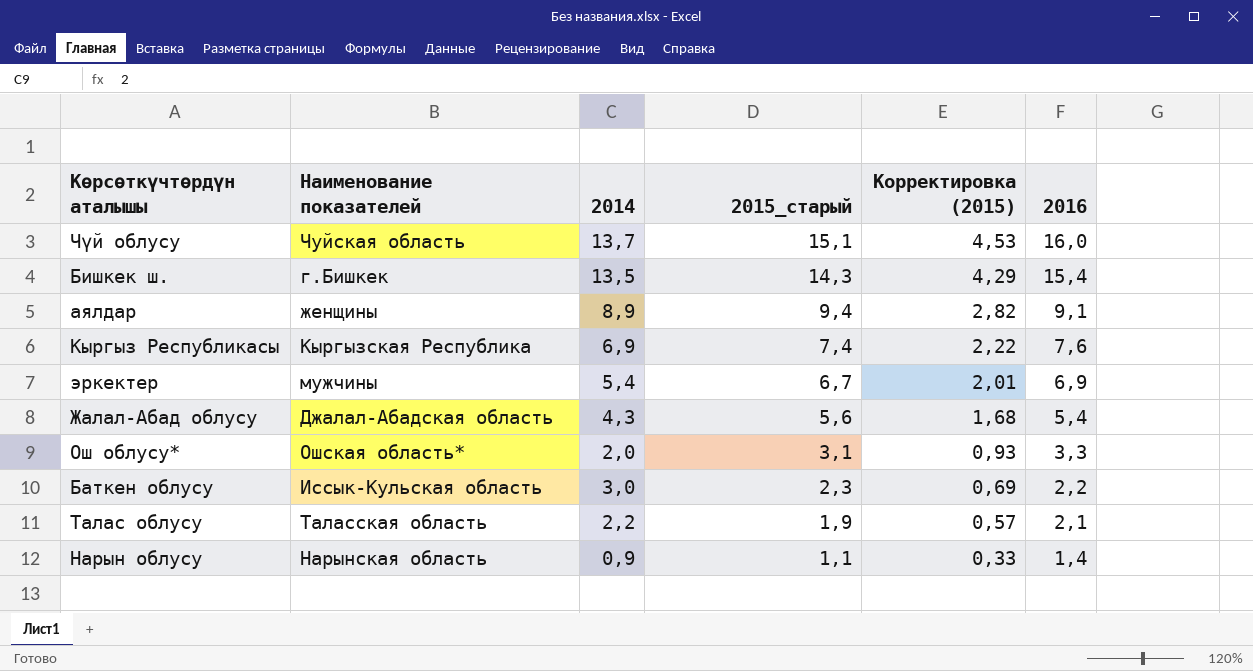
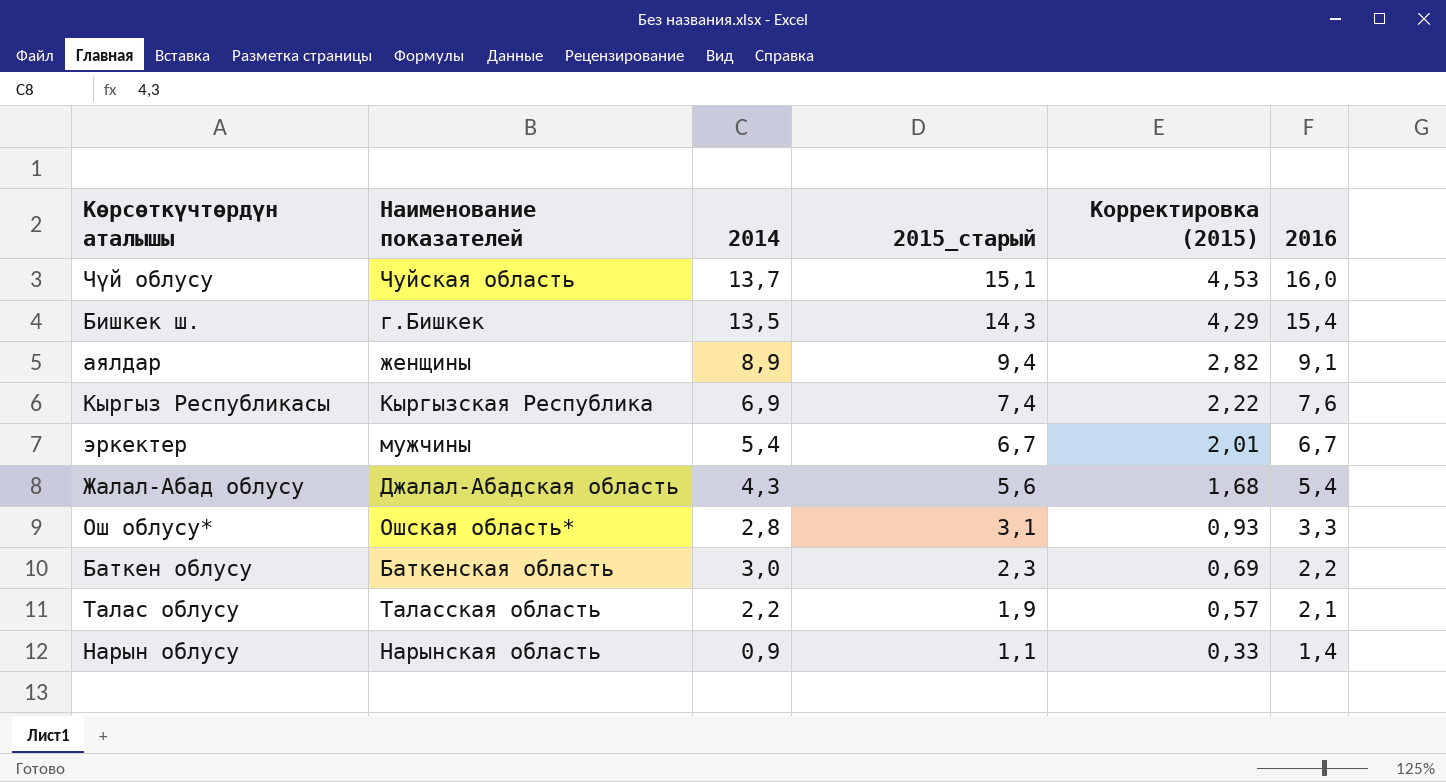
эркектер | 2016: 6,9 -> 6,7
Ош облусу* | 2014: 2,0 -> 2,8
Баткен облусу | Наименование показателей: Иссык-Кульская область -> Баткенская область

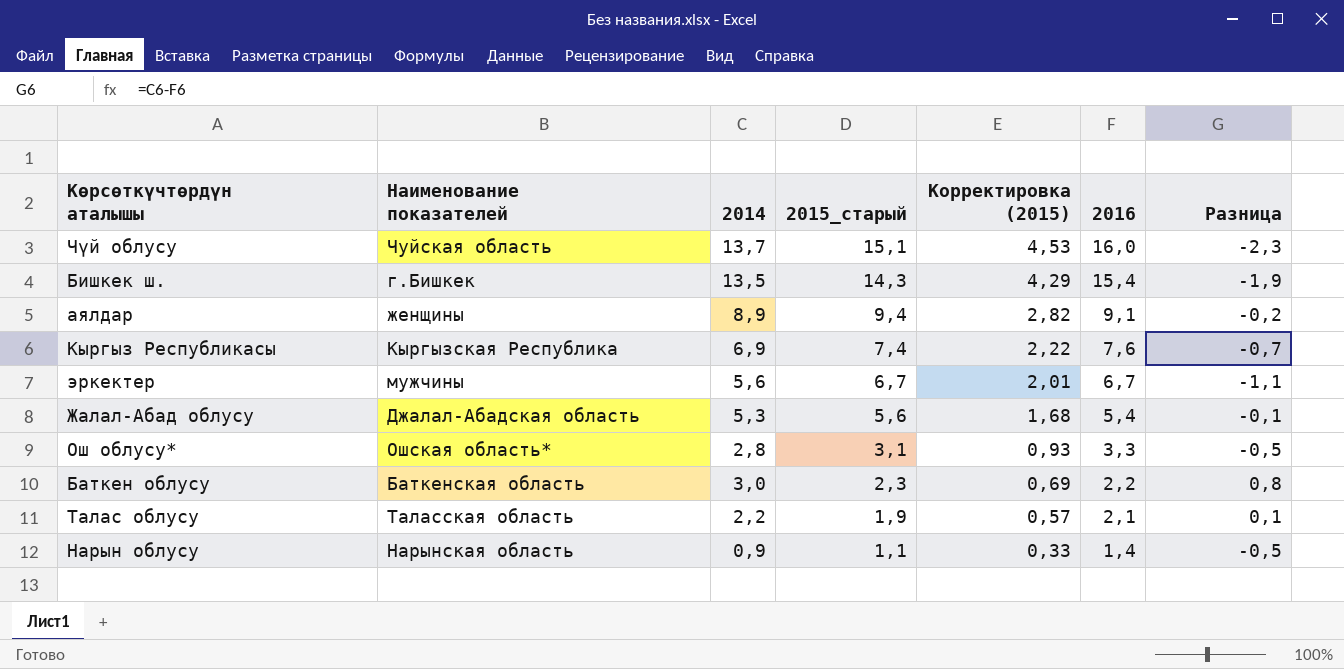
column Разница | formula: none -> [2014] - [2016]
эркектер | 2014: 5,4 -> 5,6
Жалал-Абад облусу | 2014: 4,3 -> 5,3

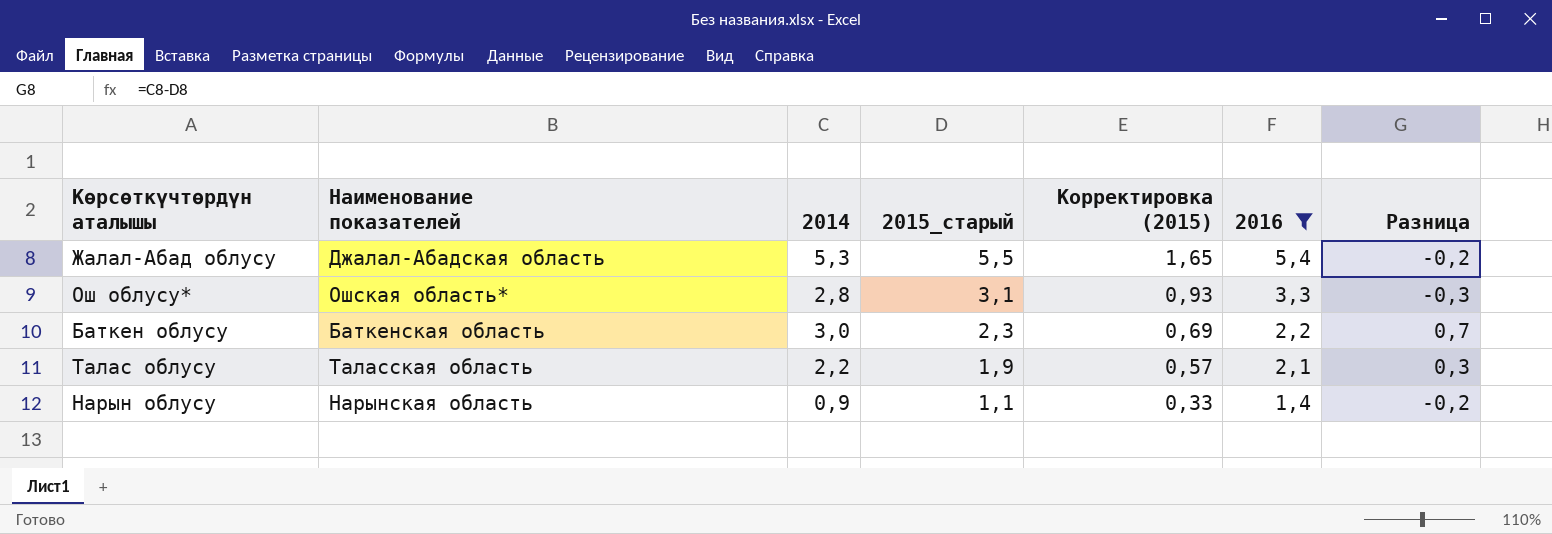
filter: none -> 2016 <= 5,4
column Разница | formula: [2014] - [2016] -> [2014] - [2015_старый]
Жалал-Абад облусу | 2015_старый: 5,6 -> 5,5
Жалал-Абад облусу | Корректировка (2015): 1,68 -> 1,65

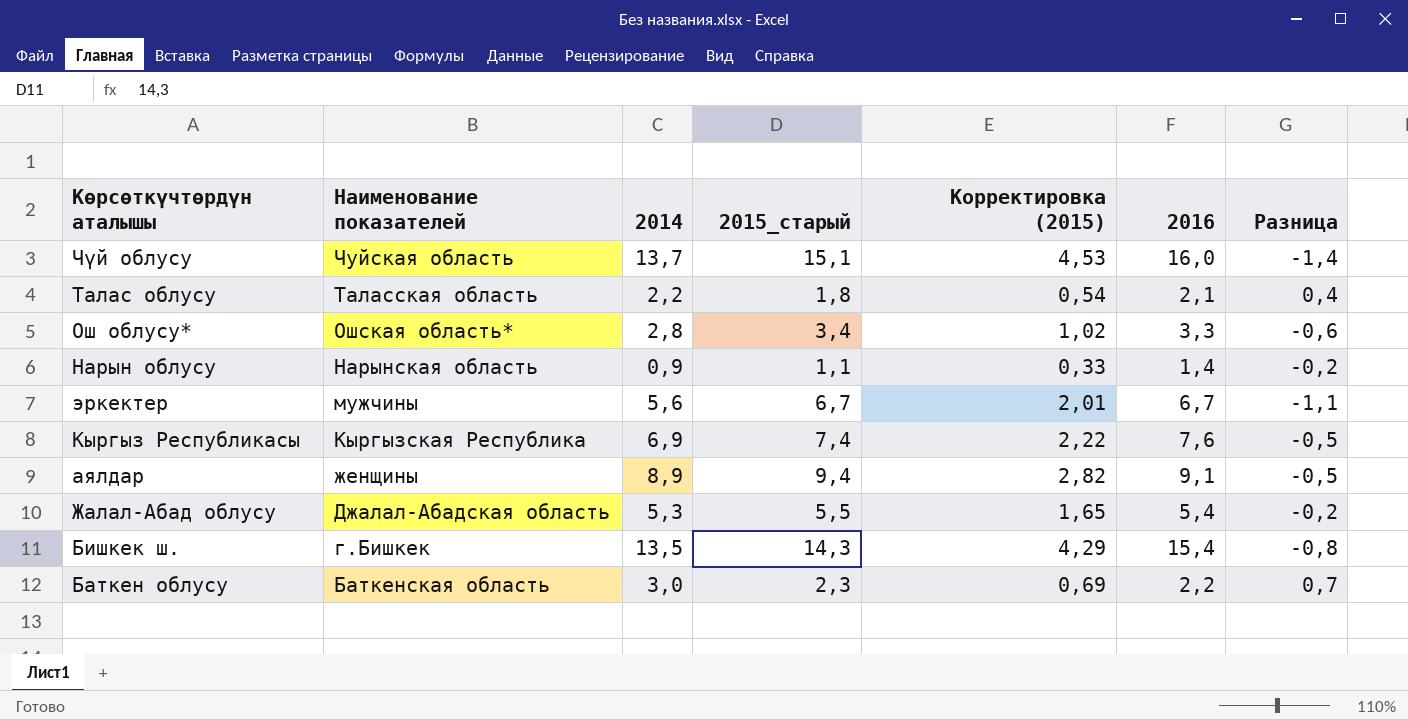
filter: 2016 <= 5,4 -> none
row order: 2015_старый descending -> Наименование показателей descending
Талас облусу | 2015_старый: 1,9 -> 1,8
Талас облусу | Корректировка (2015): 0,57 -> 0,54
Талас облусу | Разница: 0,3 -> 0,4
Ош облусу* | 2015_старый: 3,1 -> 3,4
Ош облусу* | Корректировка (2015): 0,93 -> 1,02
Ош облусу* | Разница: -0,3 -> -0,6

